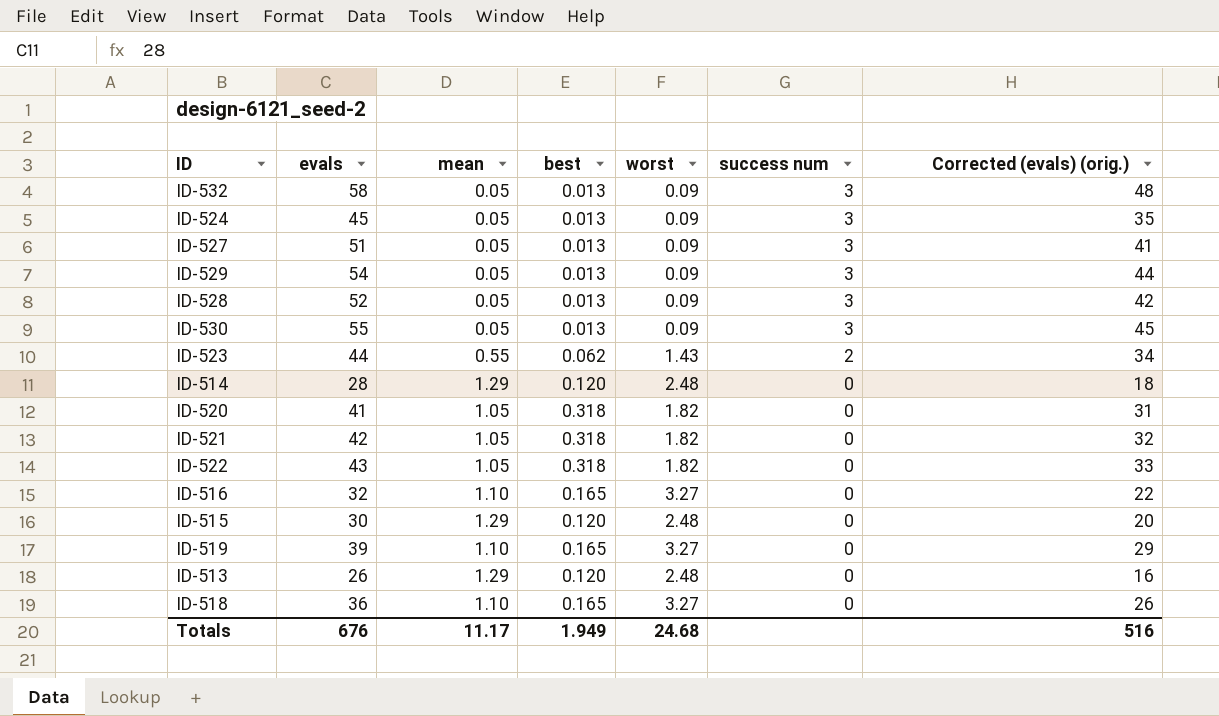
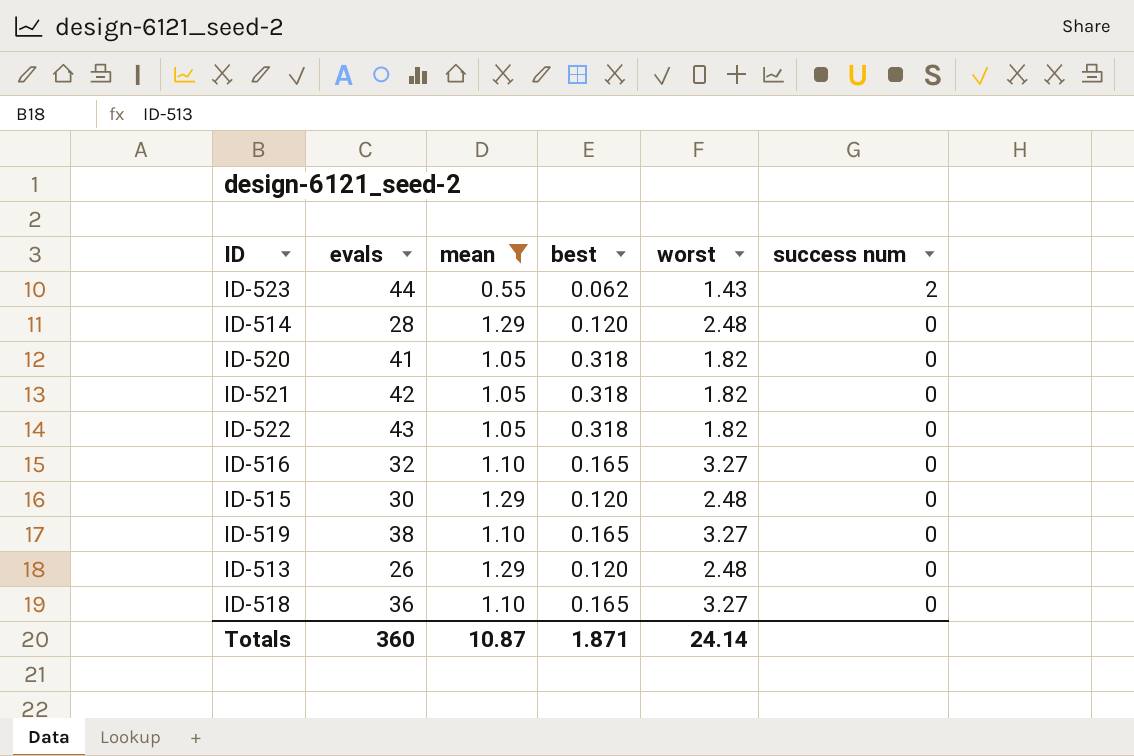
filter: none -> mean != 0.05
column Corrected (evals) (orig.) | formula: [evals] - 10 -> none
ID-519 | evals: 39 -> 38
Totals | evals: 676 -> 360
Totals | mean: 11.17 -> 10.87
Totals | best: 1.949 -> 1.871
Totals | worst: 24.68 -> 24.14

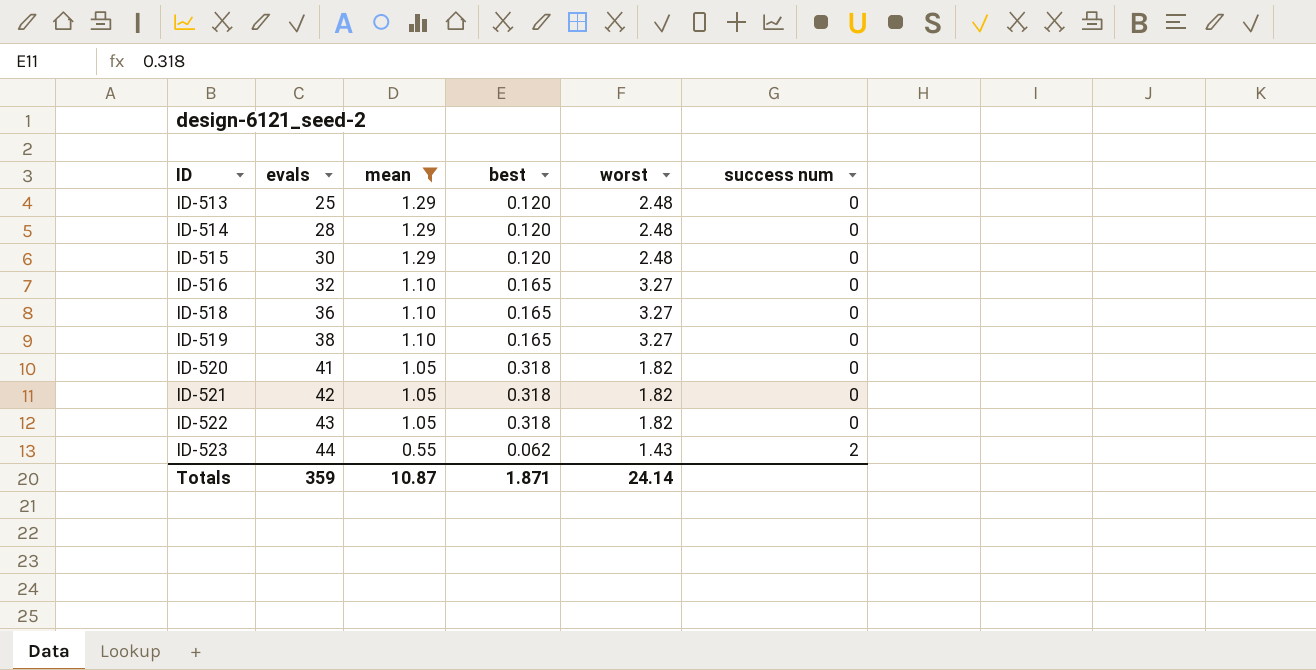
row order: success num descending -> ID ascending
ID-513 | evals: 26 -> 25
Totals | evals: 360 -> 359

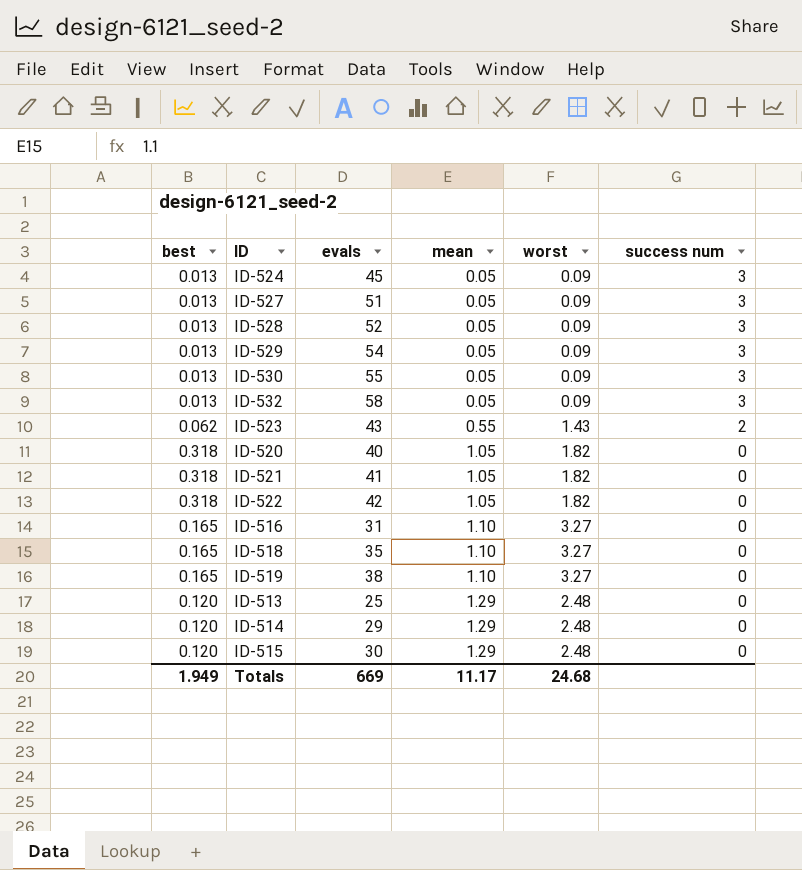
filter: mean != 0.05 -> none
row order: ID ascending -> mean ascending
column best | position: 4 -> 1
ID-523 | evals: 44 -> 43
ID-520 | evals: 41 -> 40
ID-521 | evals: 42 -> 41
ID-522 | evals: 43 -> 42
ID-516 | evals: 32 -> 31
ID-518 | evals: 36 -> 35
ID-514 | evals: 28 -> 29
Totals | best: 1.871 -> 1.949
Totals | evals: 359 -> 669
Totals | mean: 10.87 -> 11.17
Totals | worst: 24.14 -> 24.68

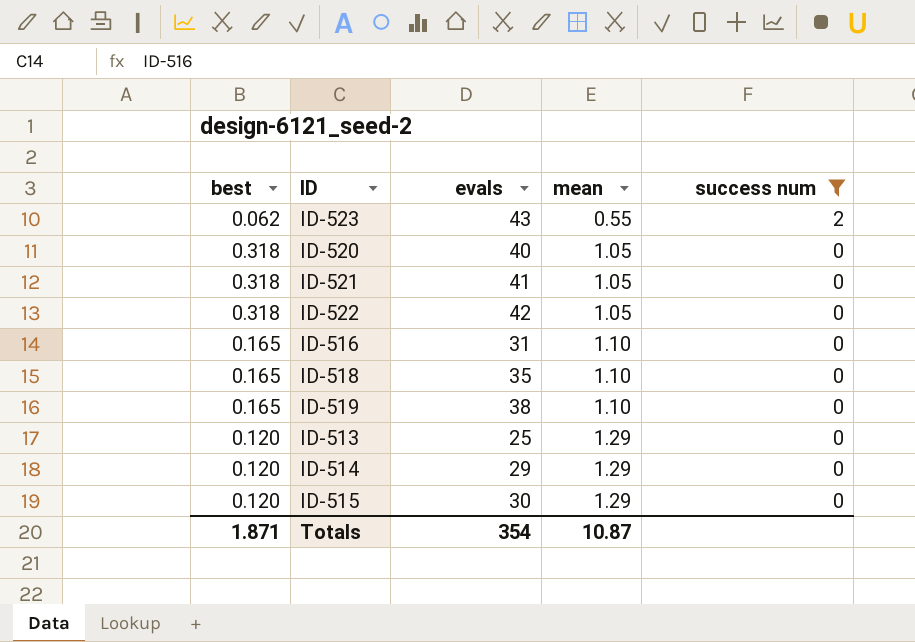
filter: none -> success num != 3
column worst | position: 5 -> none
Totals | best: 1.949 -> 1.871
Totals | evals: 669 -> 354
Totals | mean: 11.17 -> 10.87

